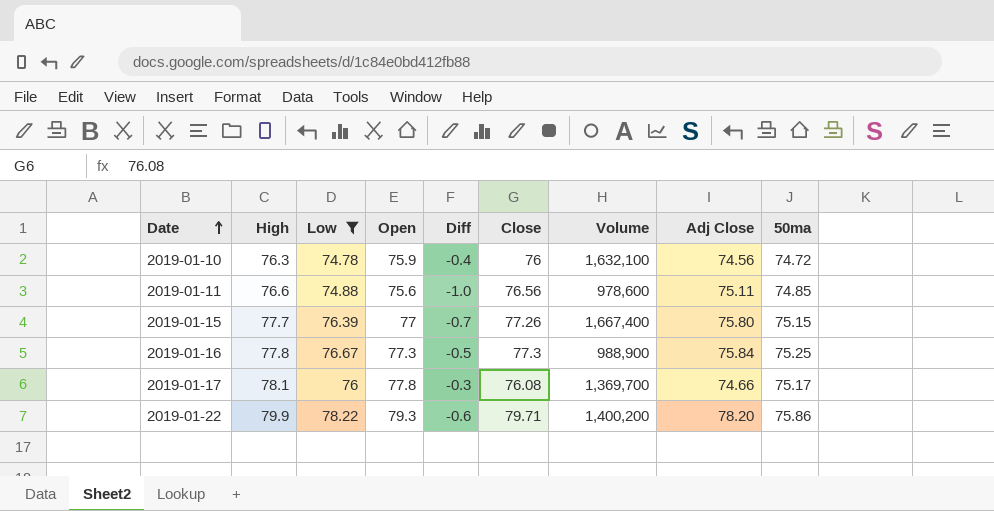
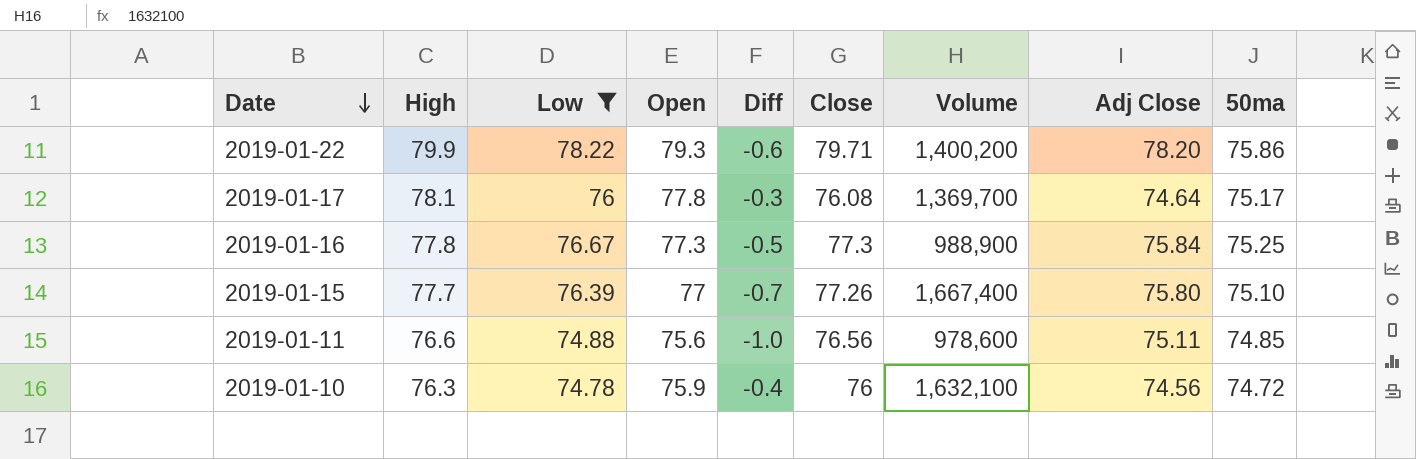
row order: Date ascending -> Date descending
2019-01-17 | Adj Close: 74.66 -> 74.64
2019-01-15 | 50ma: 75.15 -> 75.10

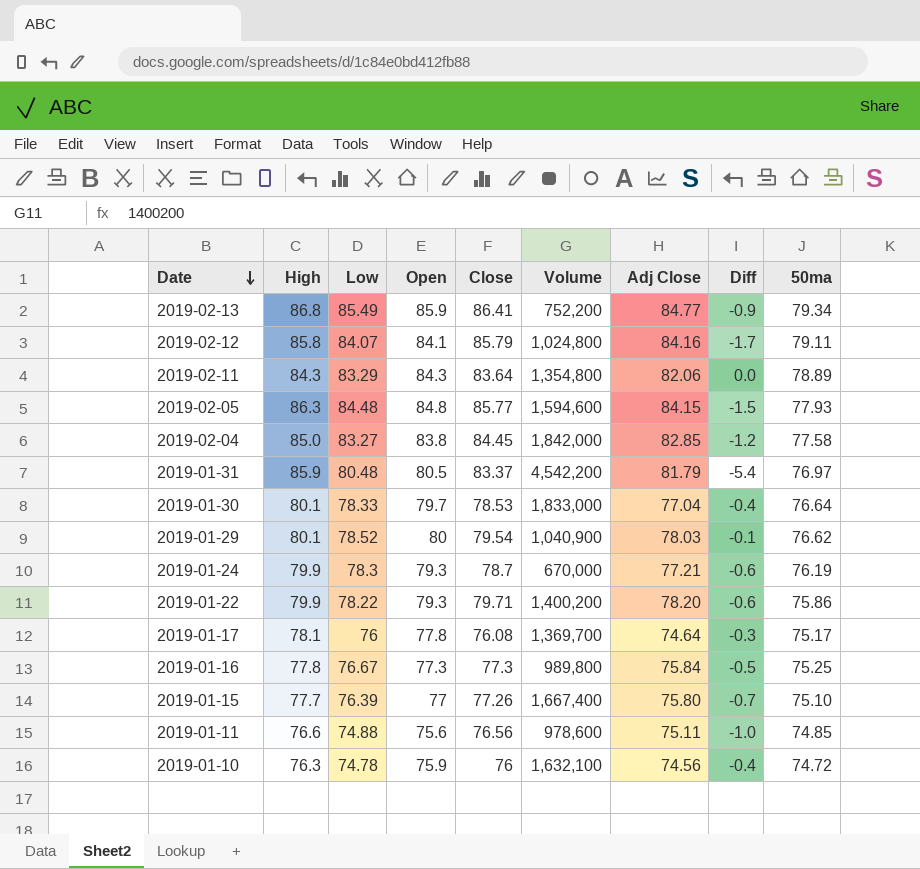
filter: Low <= 78.22 -> none
column Diff | position: 5 -> 8
2019-01-16 | Volume: 988,900 -> 989,800

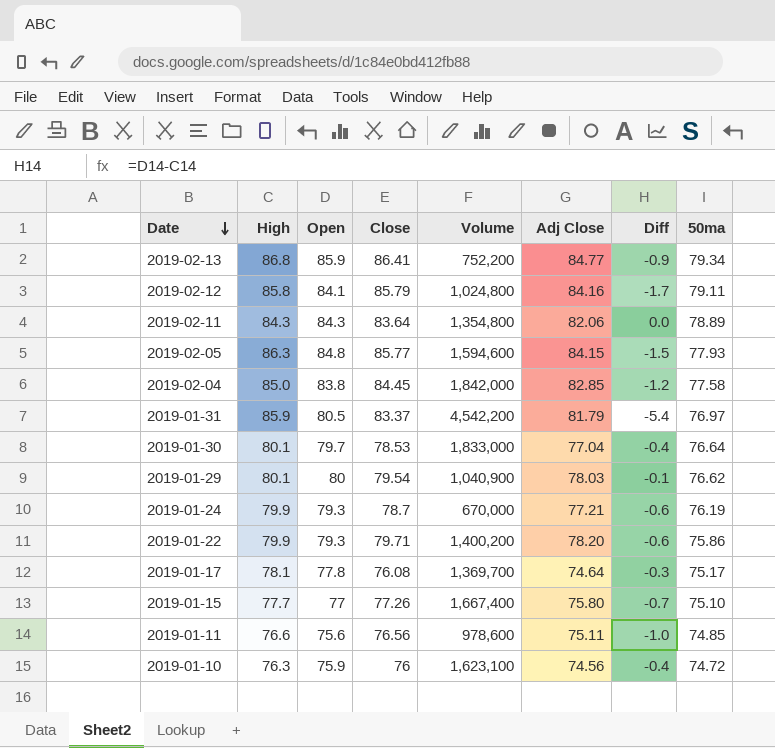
column Low | position: 3 -> none
row 2019-01-16: 77.8 | 76.67 | 77.3 | 77.3 | 989,800 | 75.84 | -0.5 | 75.25 -> none
2019-01-10 | Volume: 1,632,100 -> 1,623,100

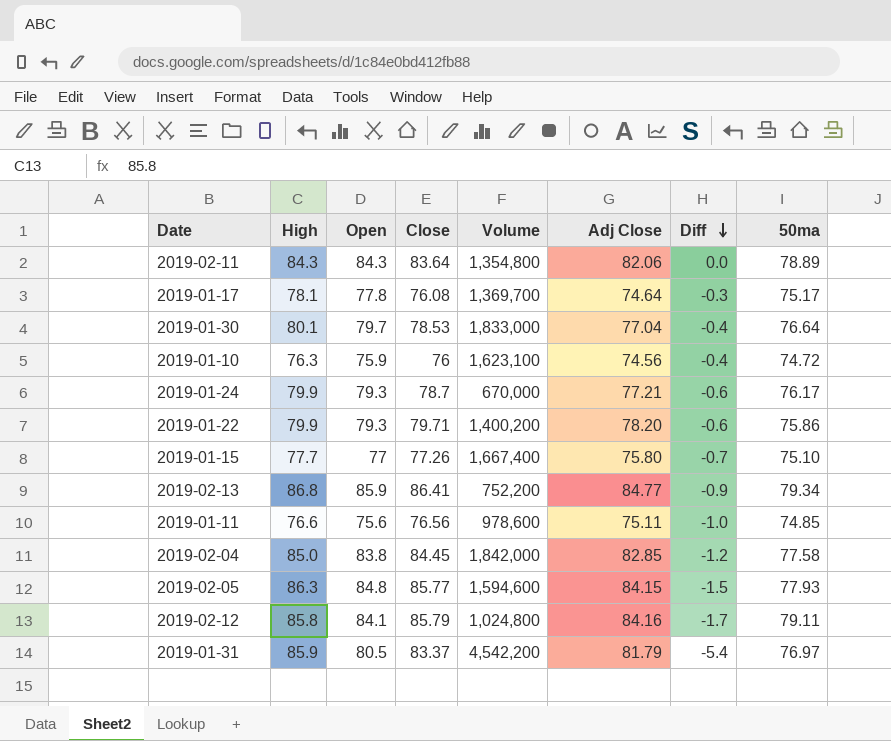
row order: Date descending -> Diff descending
row 2019-01-29: 80.1 | 80 | 79.54 | 1,040,900 | 78.03 | -0.1 | 76.62 -> none
2019-01-24 | 50ma: 76.19 -> 76.17

